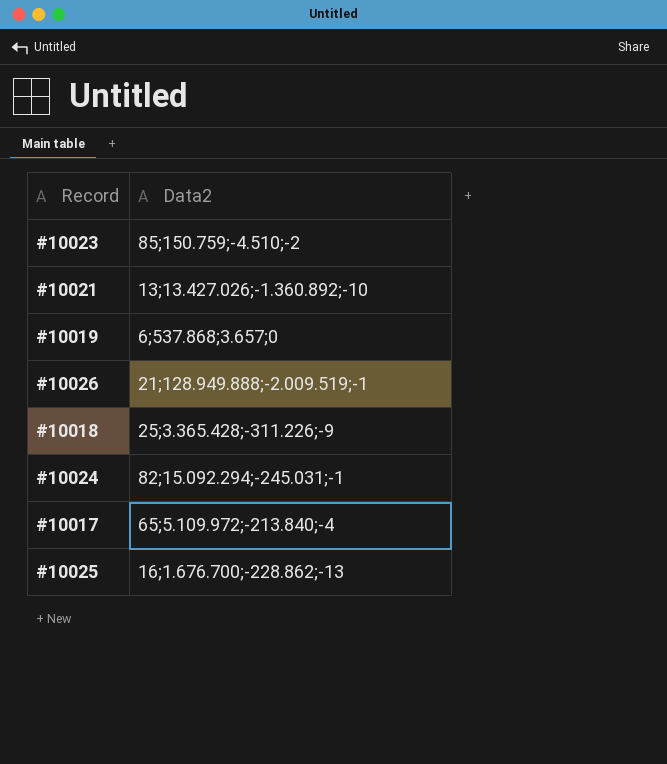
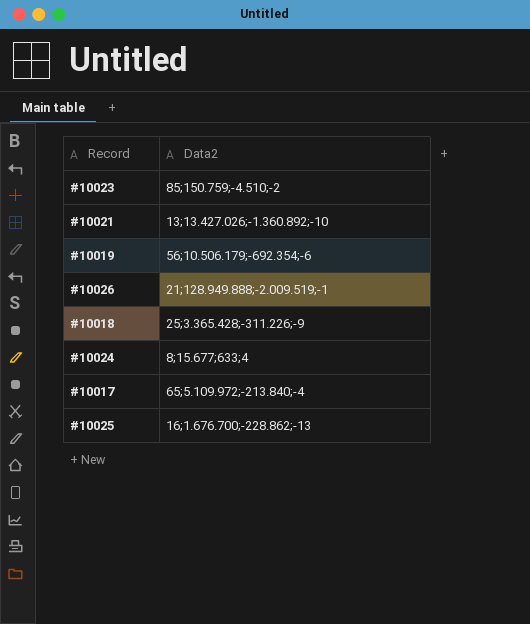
#10019 | Data2: 6;537.868;3.657;0 -> 56;10.506.179;-692.354;-6
#10024 | Data2: 82;15.092.294;-245.031;-1 -> 8;15.677;633;4

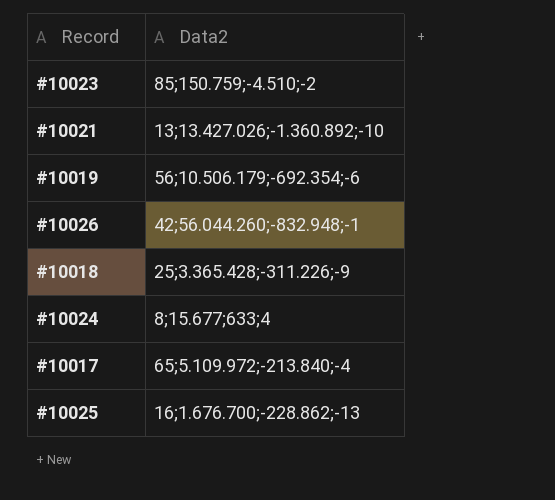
#10026 | Data2: 21;128.949.888;-2.009.519;-1 -> 42;56.044.260;-832.948;-1

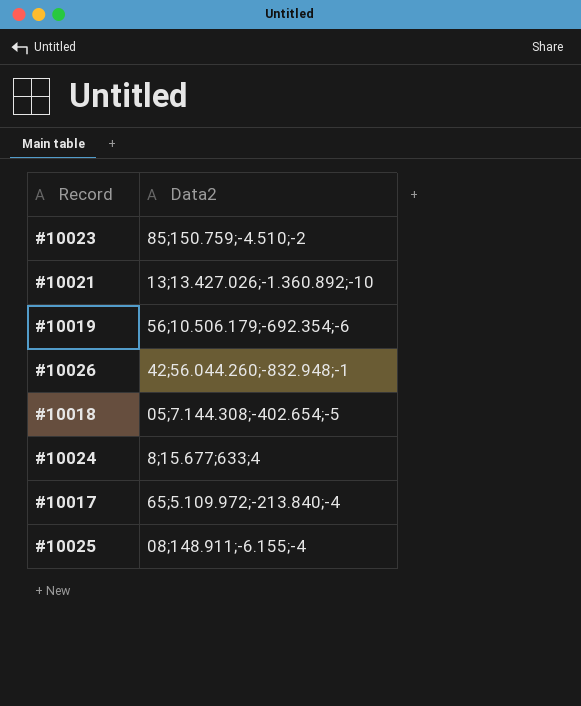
#10018 | Data2: 25;3.365.428;-311.226;-9 -> 05;7.144.308;-402.654;-5
#10025 | Data2: 16;1.676.700;-228.862;-13 -> 08;148.911;-6.155;-4

